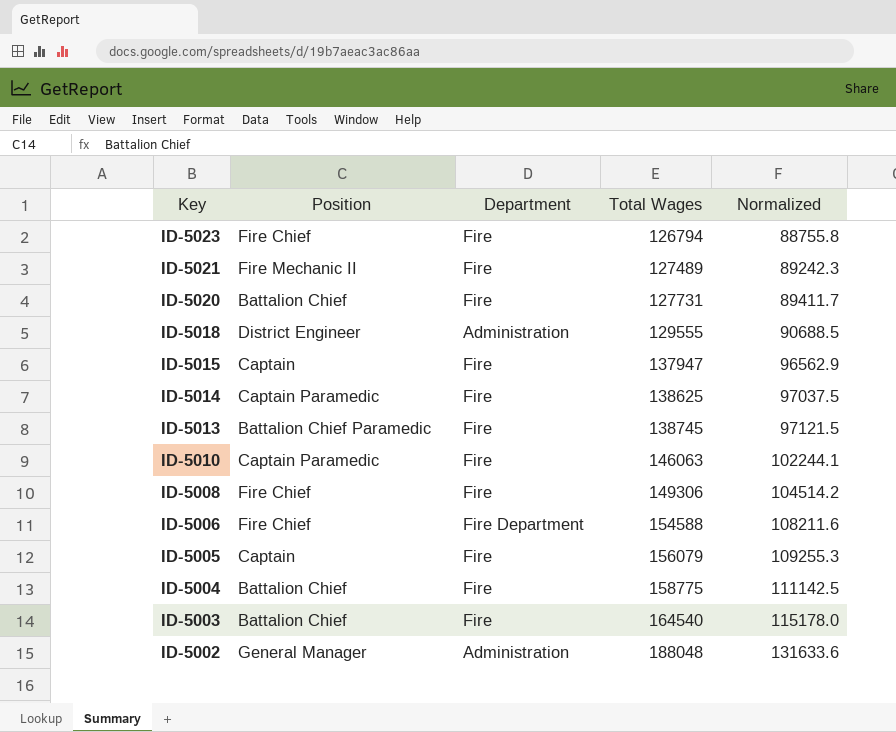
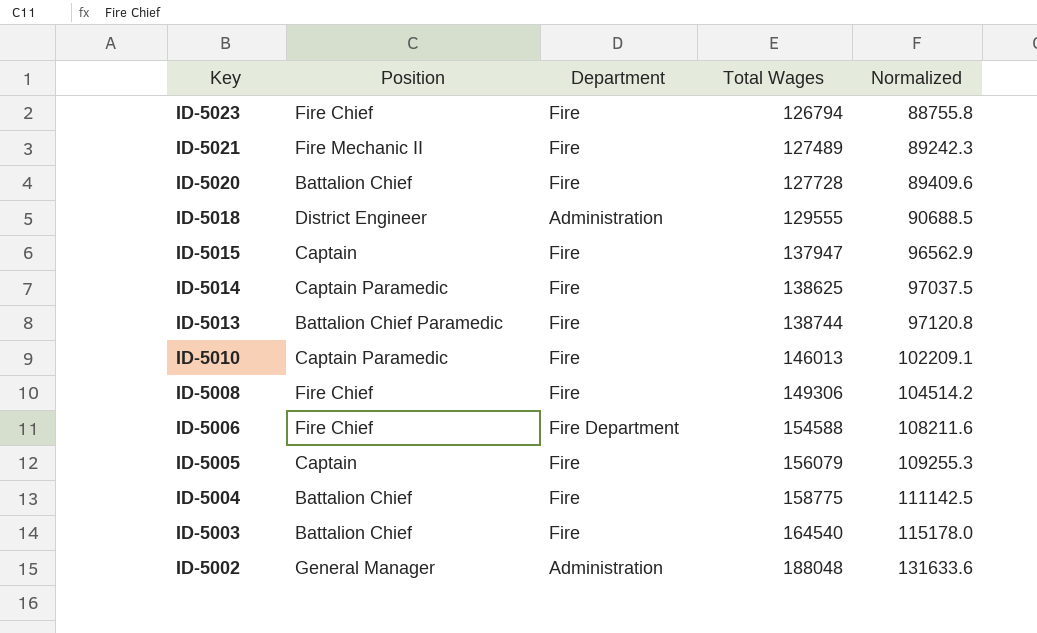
ID-5020 | Total Wages: 127731 -> 127728
ID-5020 | Normalized: 89411.7 -> 89409.6
ID-5013 | Total Wages: 138745 -> 138744
ID-5013 | Normalized: 97121.5 -> 97120.8
ID-5010 | Total Wages: 146063 -> 146013
ID-5010 | Normalized: 102244.1 -> 102209.1

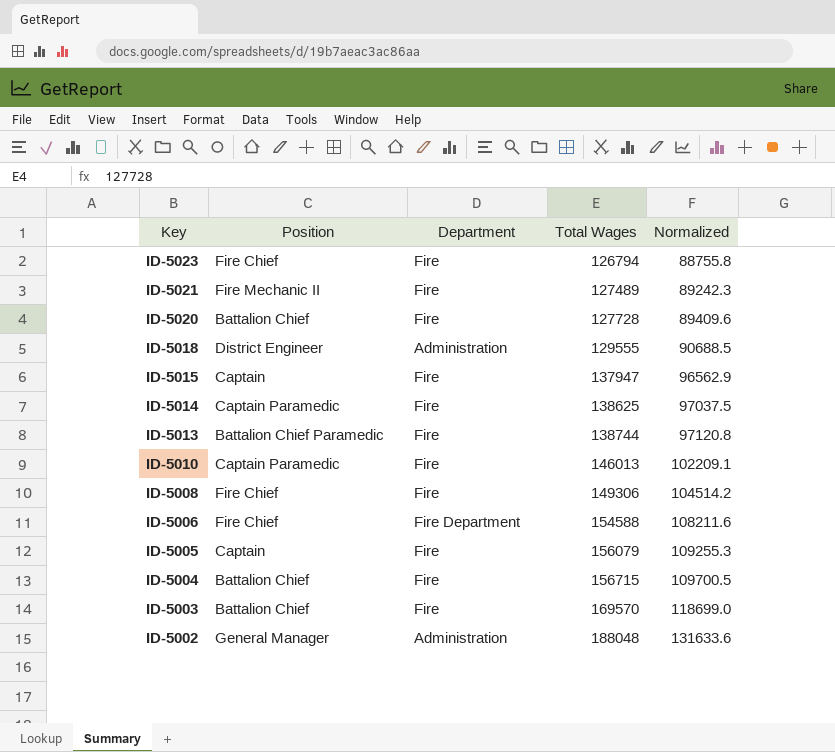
ID-5004 | Total Wages: 158775 -> 156715
ID-5004 | Normalized: 111142.5 -> 109700.5
ID-5003 | Total Wages: 164540 -> 169570
ID-5003 | Normalized: 115178.0 -> 118699.0

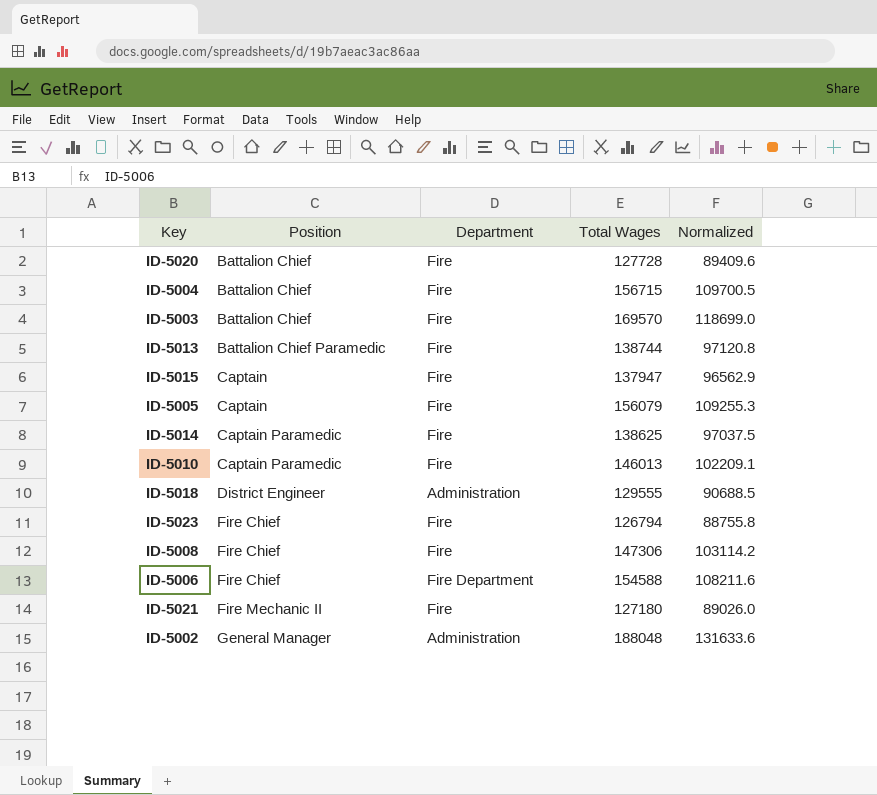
row order: Key descending -> Position ascending
ID-5008 | Total Wages: 149306 -> 147306
ID-5008 | Normalized: 104514.2 -> 103114.2
ID-5021 | Total Wages: 127489 -> 127180
ID-5021 | Normalized: 89242.3 -> 89026.0

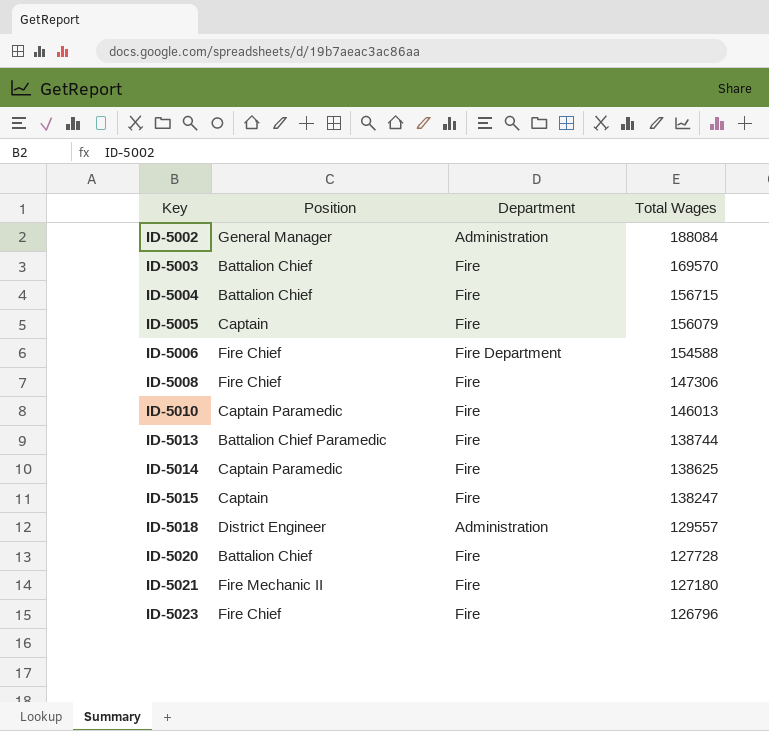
row order: Position ascending -> Key ascending
column Normalized | formula: [Total Wages] * 0.7 -> none
ID-5002 | Total Wages: 188048 -> 188084
ID-5015 | Total Wages: 137947 -> 138247
ID-5018 | Total Wages: 129555 -> 129557
ID-5023 | Total Wages: 126794 -> 126796

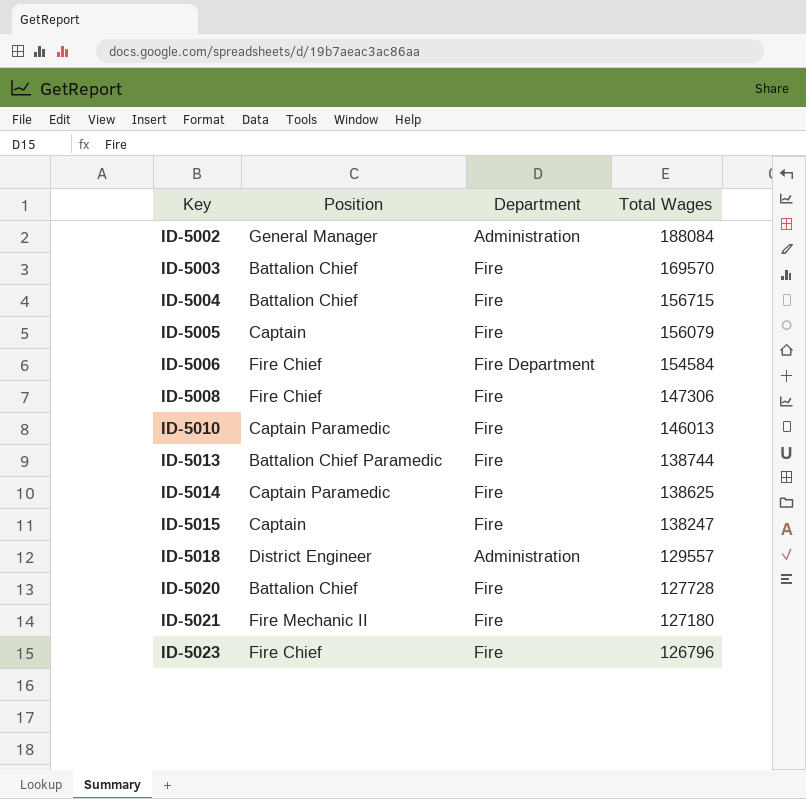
ID-5006 | Total Wages: 154588 -> 154584

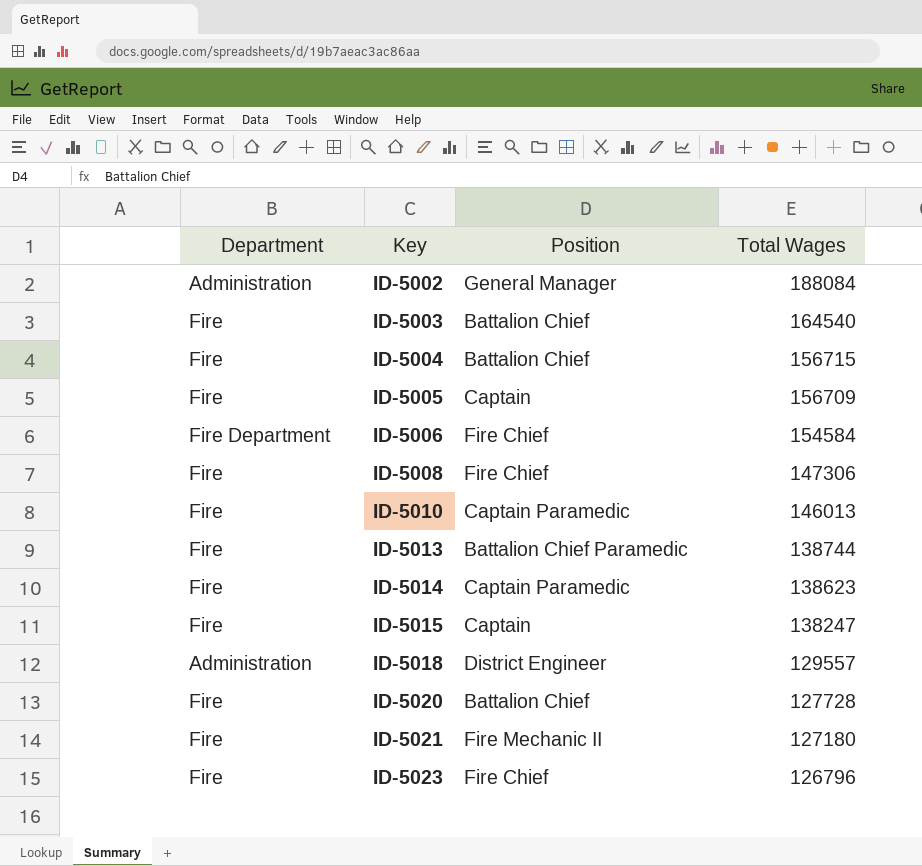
column Department | position: 3 -> 1
ID-5003 | Total Wages: 169570 -> 164540
ID-5005 | Total Wages: 156079 -> 156709
ID-5014 | Total Wages: 138625 -> 138623

